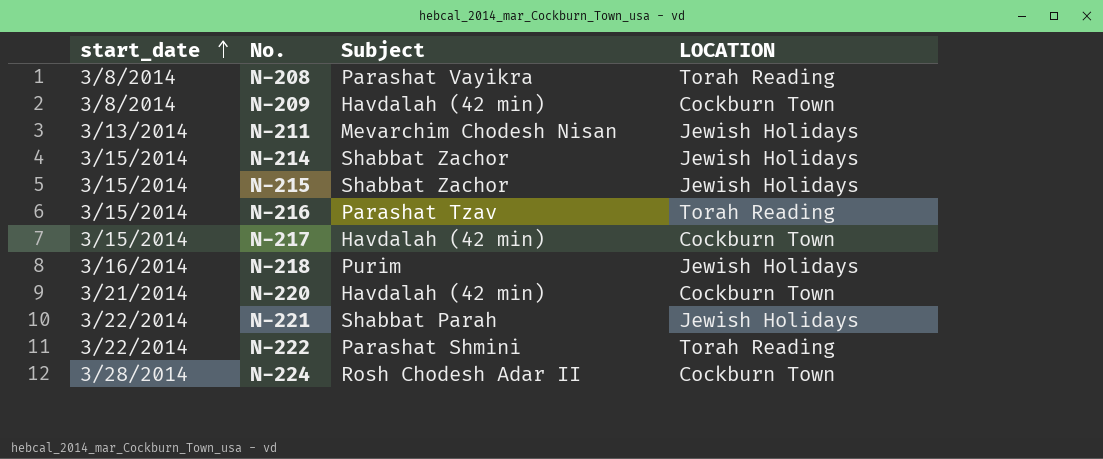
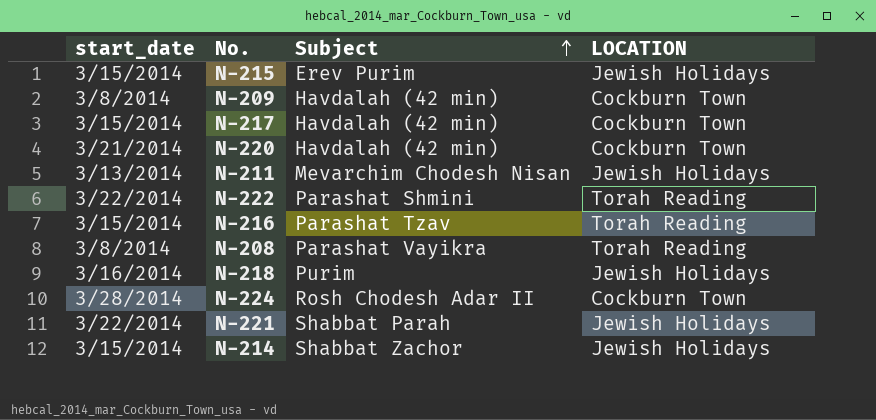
row order: start_date ascending -> Subject ascending
N-215 | Subject: Shabbat Zachor -> Erev Purim

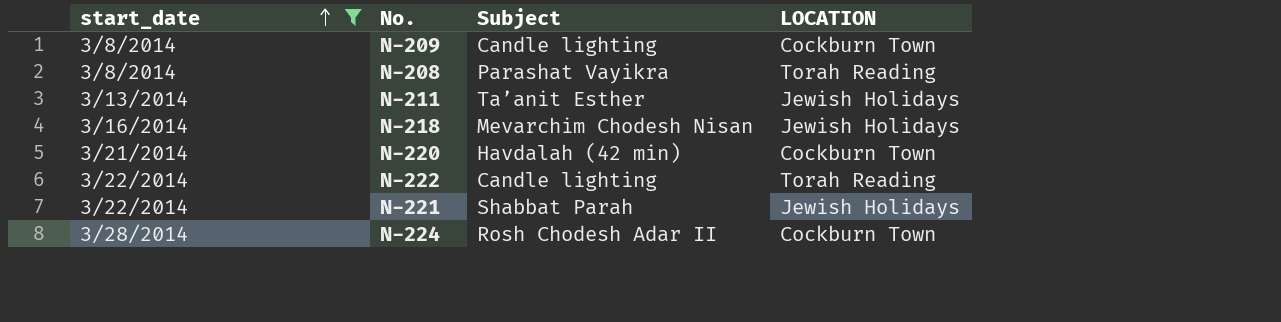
filter: none -> start_date != 3/15/2014
row order: Subject ascending -> start_date ascending
N-209 | Subject: Havdalah (42 min) -> Candle lighting
N-211 | Subject: Mevarchim Chodesh Nisan -> Ta’anit Esther
N-218 | Subject: Purim -> Mevarchim Chodesh Nisan
N-222 | Subject: Parashat Shmini -> Candle lighting

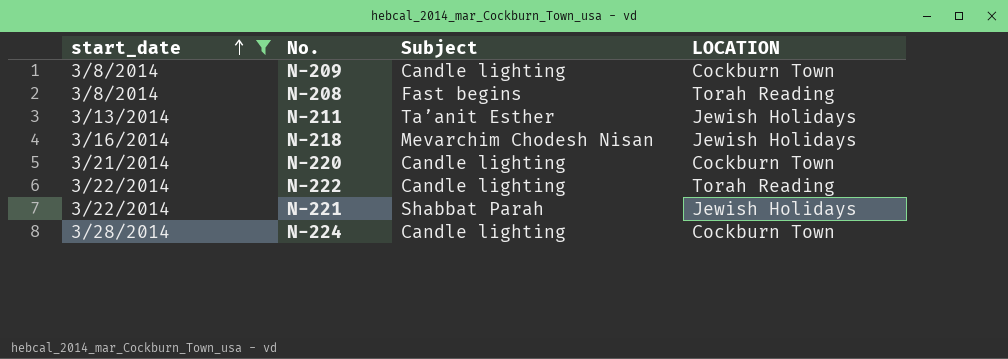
N-208 | Subject: Parashat Vayikra -> Fast begins
N-220 | Subject: Havdalah (42 min) -> Candle lighting
N-224 | Subject: Rosh Chodesh Adar II -> Candle lighting

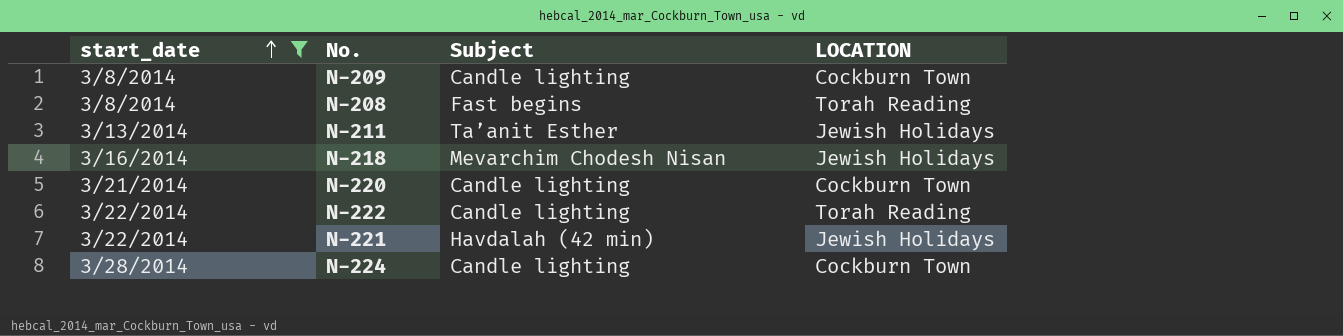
N-221 | Subject: Shabbat Parah -> Havdalah (42 min)

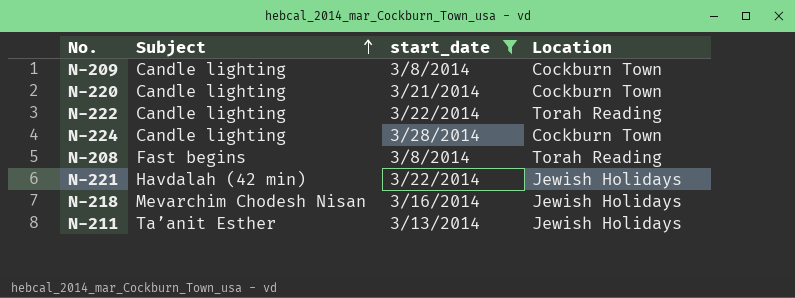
row order: start_date ascending -> Subject ascending
column start_date | position: 1 -> 3
column name: LOCATION -> Location

